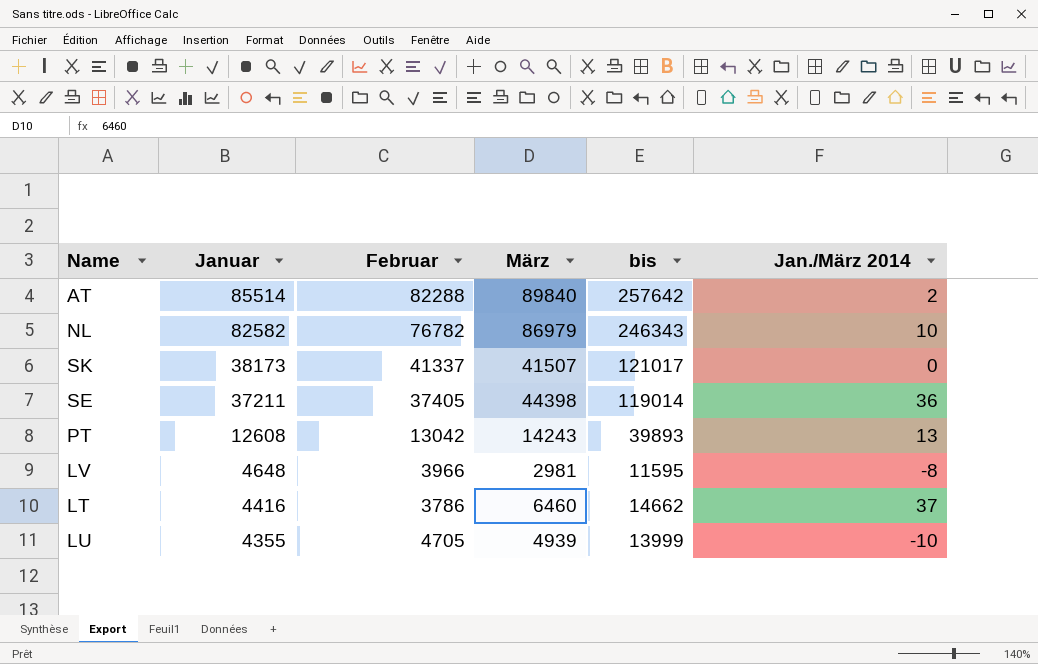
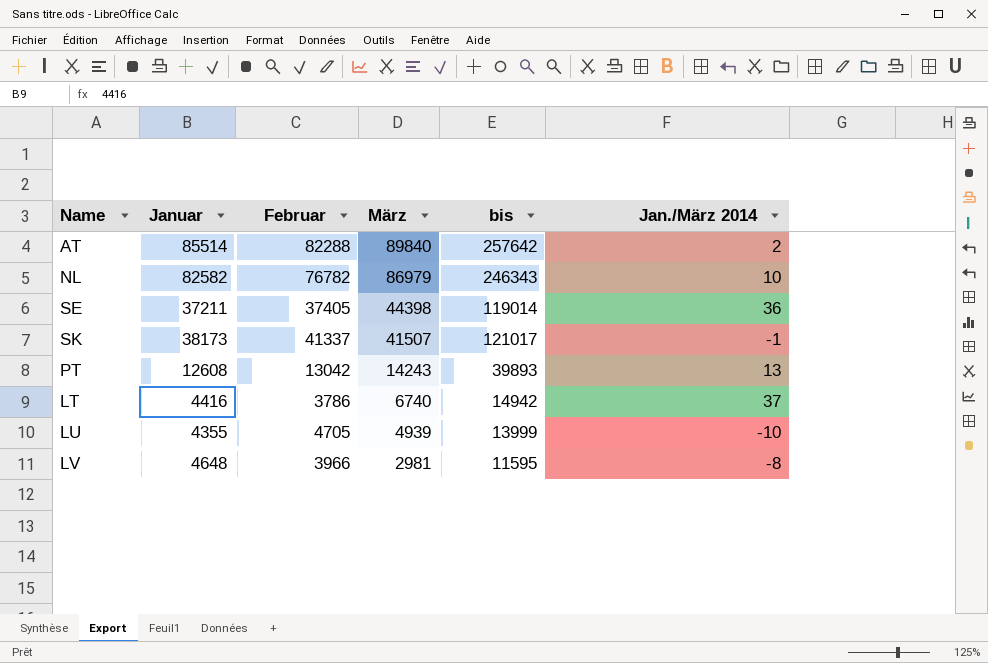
row order: Januar descending -> März descending
SK | Jan./März 2014: 0 -> -1
LT | März: 6460 -> 6740
LT | bis: 14662 -> 14942

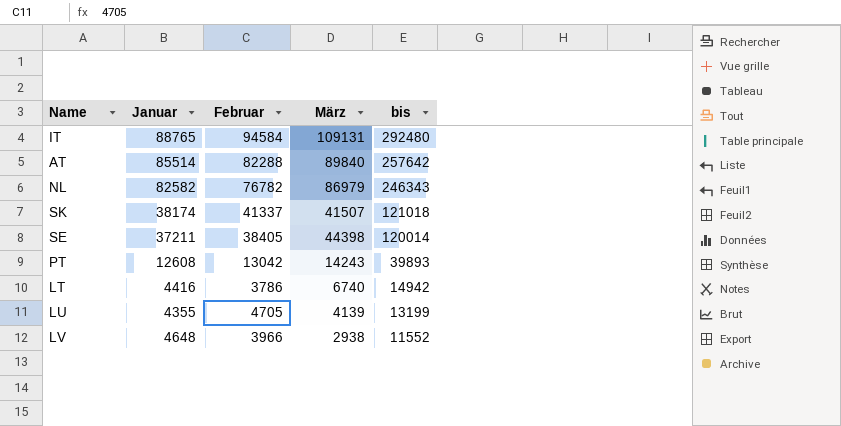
row order: März descending -> bis descending
column Jan./März 2014 | position: 6 -> none
row IT: none -> 88765 | 94584 | 109131 | 292480
SK | Januar: 38173 -> 38174
SK | bis: 121017 -> 121018
SE | Februar: 37405 -> 38405
SE | bis: 119014 -> 120014
LU | März: 4939 -> 4139
LU | bis: 13999 -> 13199
LV | März: 2981 -> 2938
LV | bis: 11595 -> 11552

